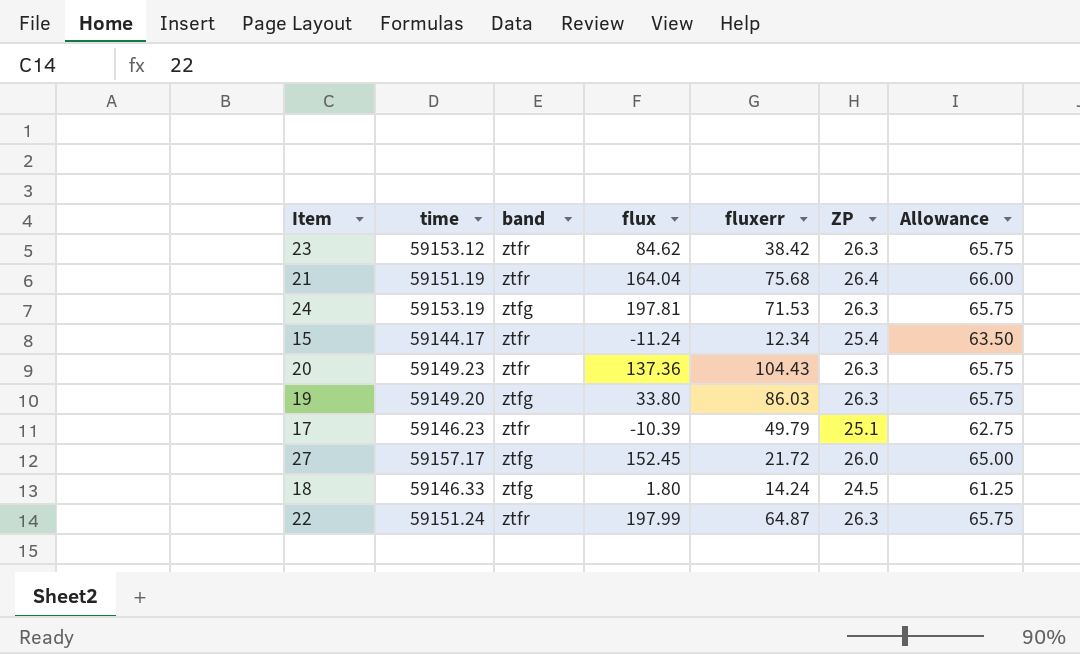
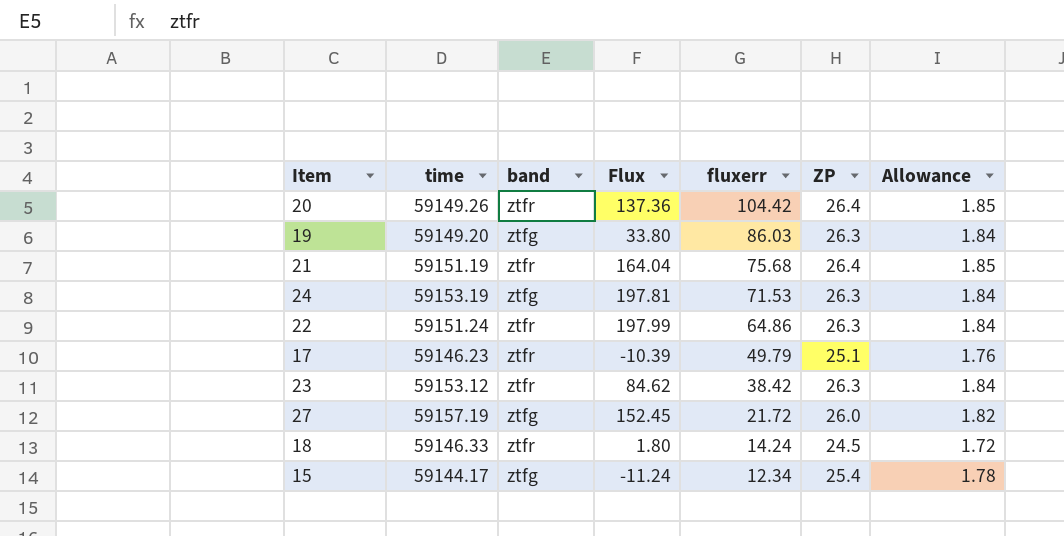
row order: none -> fluxerr descending
column name: flux -> Flux
column Allowance | formula: [ZP] * 2.5 -> [ZP] * 0.07
20 | time: 59149.23 -> 59149.26
20 | fluxerr: 104.43 -> 104.42
20 | ZP: 26.3 -> 26.4
22 | fluxerr: 64.87 -> 64.86
27 | time: 59157.17 -> 59157.19
18 | band: ztfg -> ztfr
15 | band: ztfr -> ztfg

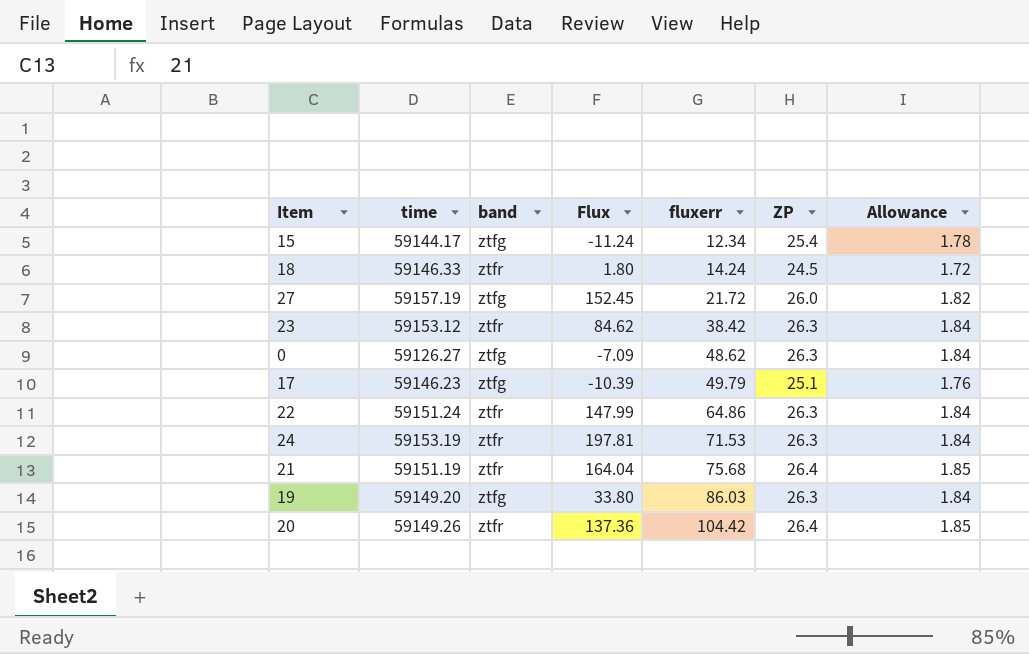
row order: fluxerr descending -> fluxerr ascending
row 0: none -> 59126.27 | ztfg | -7.09 | 48.62 | 26.3 | 1.84
17 | band: ztfr -> ztfg
22 | Flux: 197.99 -> 147.99
24 | band: ztfg -> ztfr

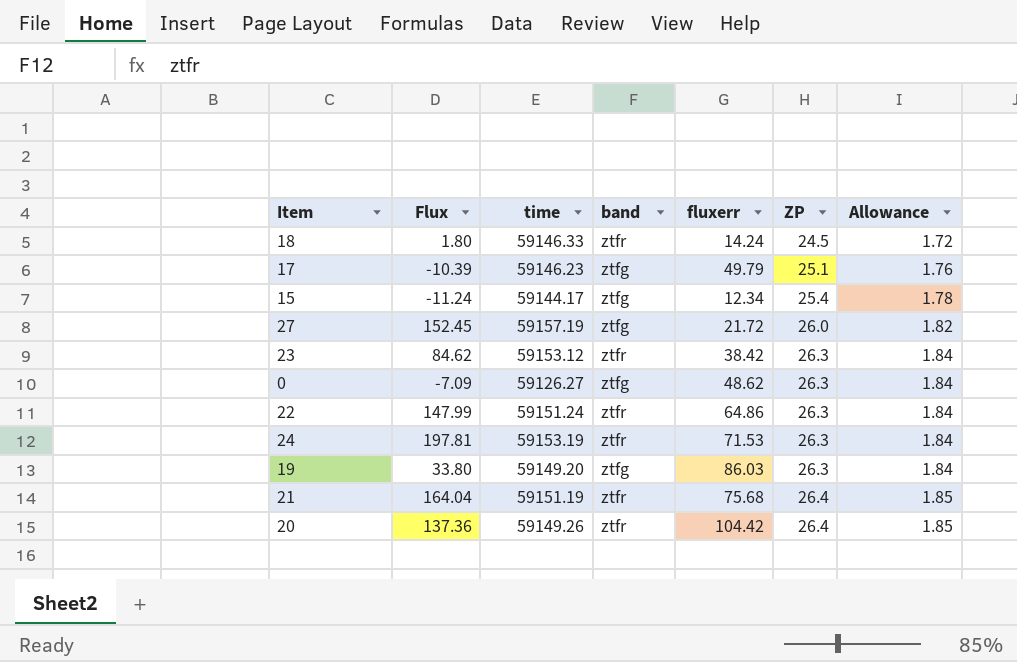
row order: fluxerr ascending -> ZP ascending
column Flux | position: 4 -> 2

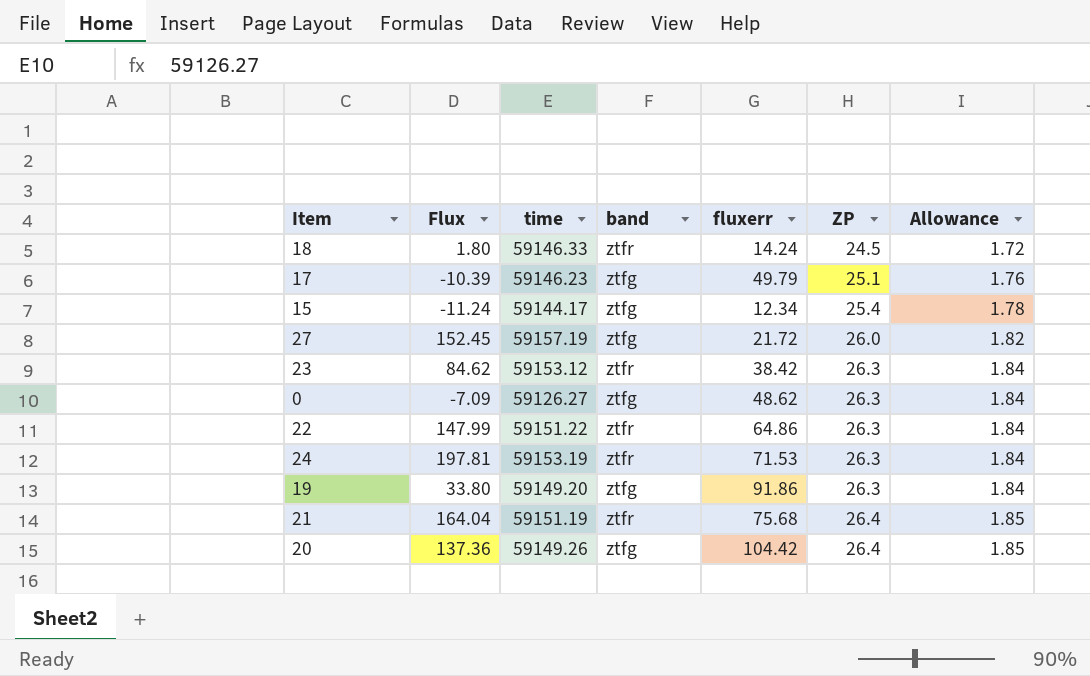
22 | time: 59151.24 -> 59151.22
19 | fluxerr: 86.03 -> 91.86
20 | band: ztfr -> ztfg

